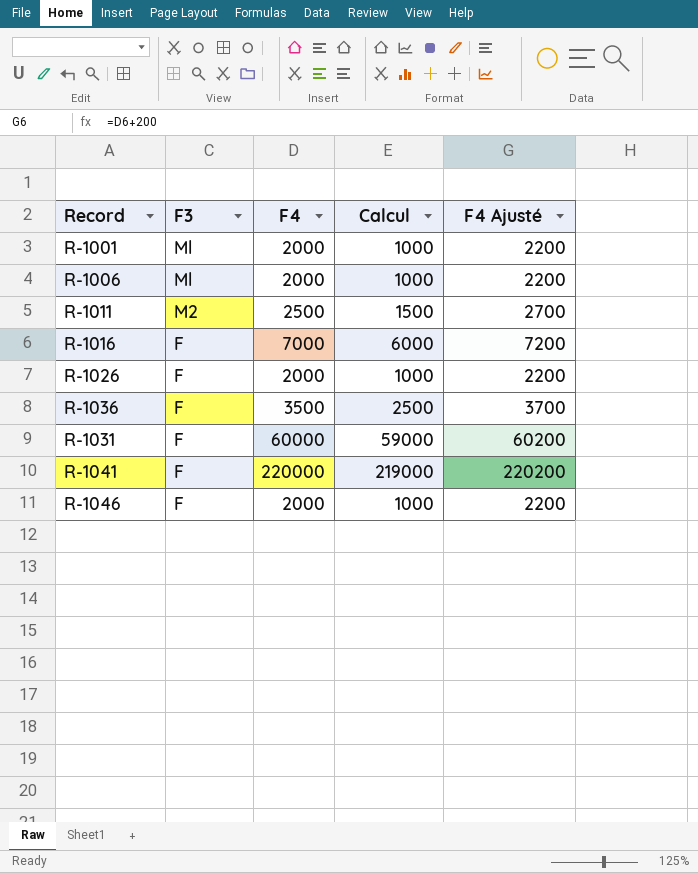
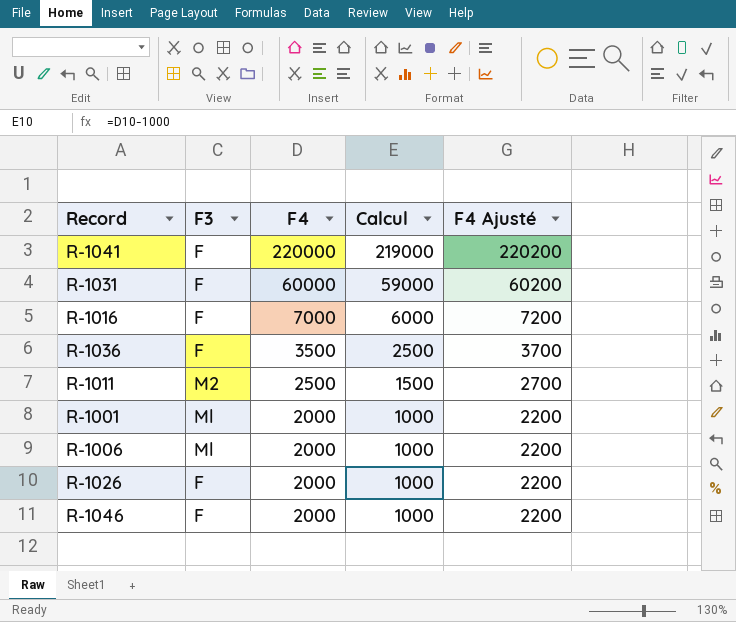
row order: F3 descending -> F4 descending

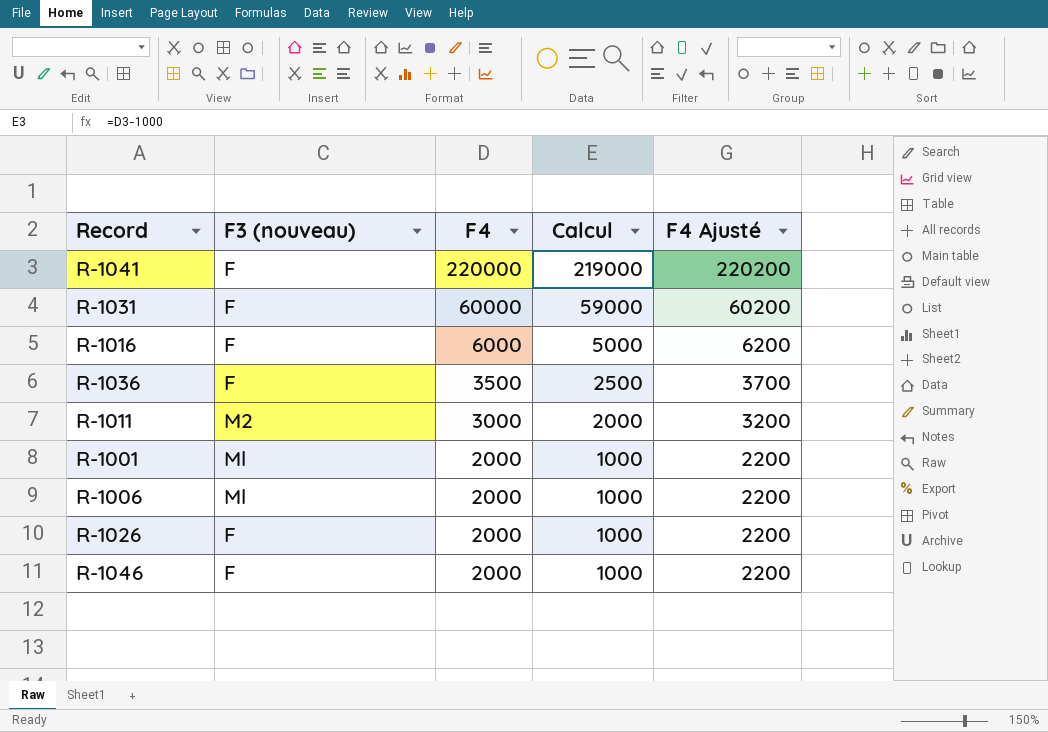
column name: F3 -> F3 (nouveau)
R-1016 | F4: 7000 -> 6000
R-1016 | Calcul: 6000 -> 5000
R-1016 | F4 Ajusté: 7200 -> 6200
R-1011 | F4: 2500 -> 3000
R-1011 | Calcul: 1500 -> 2000
R-1011 | F4 Ajusté: 2700 -> 3200

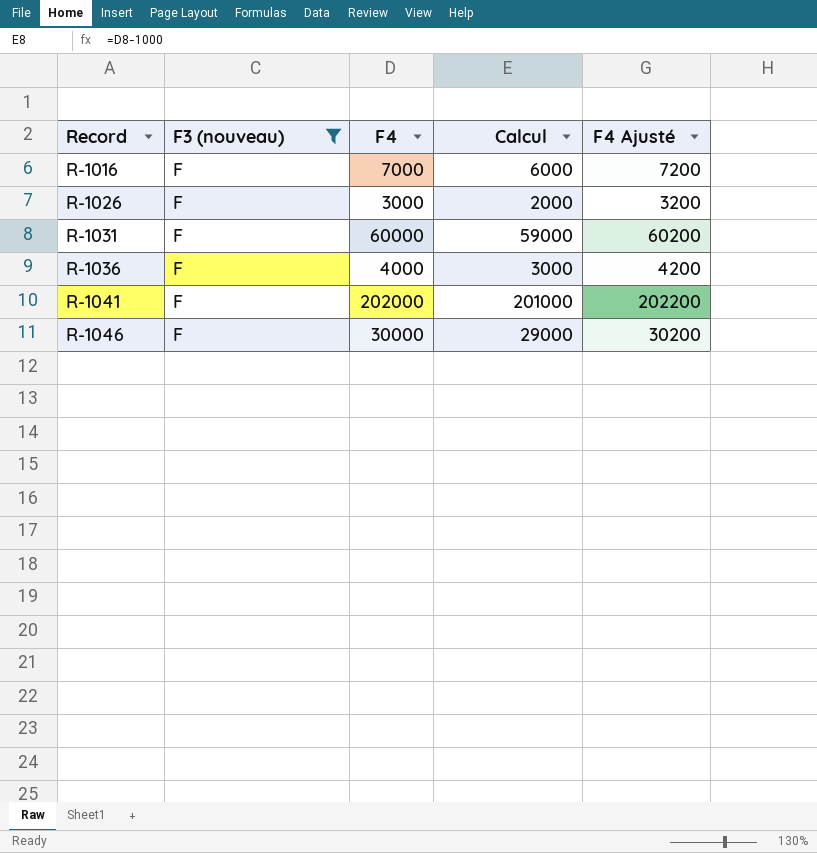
filter: none -> F3 (nouveau) = F
row order: F4 descending -> Record ascending
R-1016 | F4: 6000 -> 7000
R-1016 | Calcul: 5000 -> 6000
R-1016 | F4 Ajusté: 6200 -> 7200
R-1026 | F4: 2000 -> 3000
R-1026 | Calcul: 1000 -> 2000
R-1026 | F4 Ajusté: 2200 -> 3200
R-1036 | F4: 3500 -> 4000
R-1036 | Calcul: 2500 -> 3000
R-1036 | F4 Ajusté: 3700 -> 4200
R-1041 | F4: 220000 -> 202000
R-1041 | Calcul: 219000 -> 201000
R-1041 | F4 Ajusté: 220200 -> 202200
R-1046 | F4: 2000 -> 30000
R-1046 | Calcul: 1000 -> 29000
R-1046 | F4 Ajusté: 2200 -> 30200

